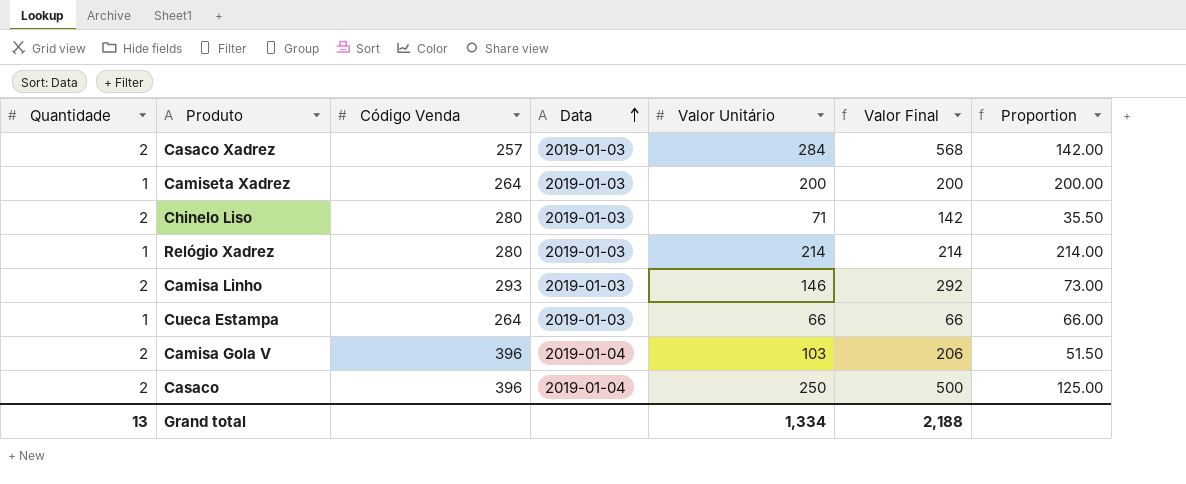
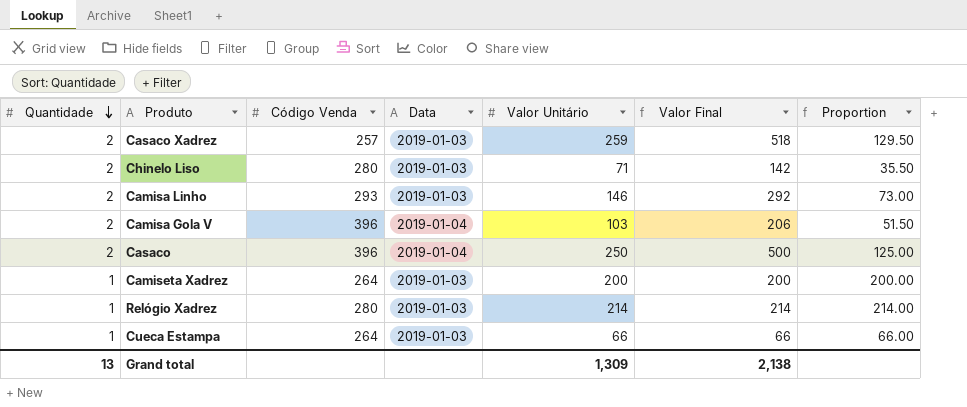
row order: Data ascending -> Quantidade descending
Casaco Xadrez | Valor Unitário: 284 -> 259
Casaco Xadrez | Valor Final: 568 -> 518
Casaco Xadrez | Proportion: 142.00 -> 129.50
Grand total | Valor Unitário: 1,334 -> 1,309
Grand total | Valor Final: 2,188 -> 2,138

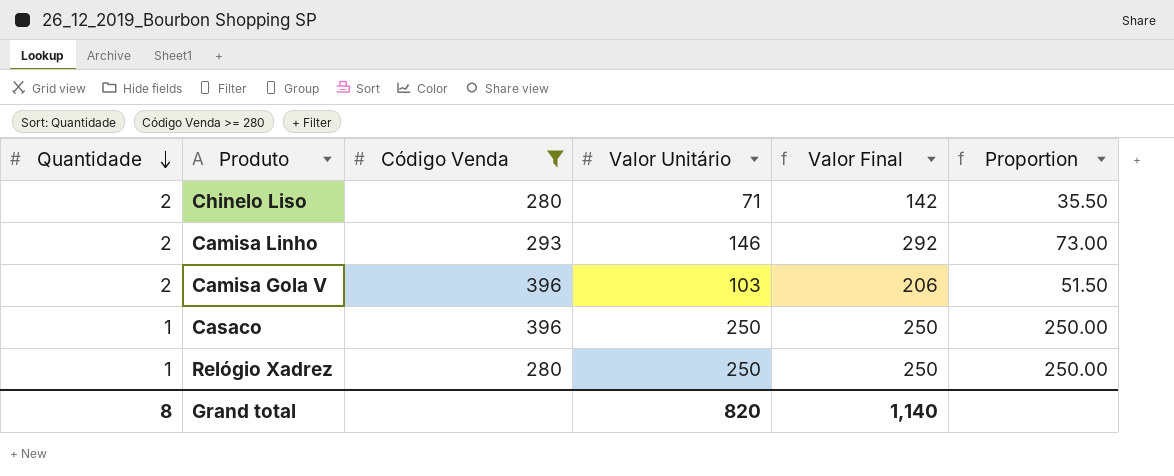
filter: none -> Código Venda >= 280
column Data | position: 4 -> none
Casaco | Quantidade: 2 -> 1
Casaco | Valor Final: 500 -> 250
Casaco | Proportion: 125.00 -> 250.00
Relógio Xadrez | Valor Unitário: 214 -> 250
Relógio Xadrez | Valor Final: 214 -> 250
Relógio Xadrez | Proportion: 214.00 -> 250.00
Grand total | Quantidade: 13 -> 8
Grand total | Valor Unitário: 1,309 -> 820
Grand total | Valor Final: 2,138 -> 1,140

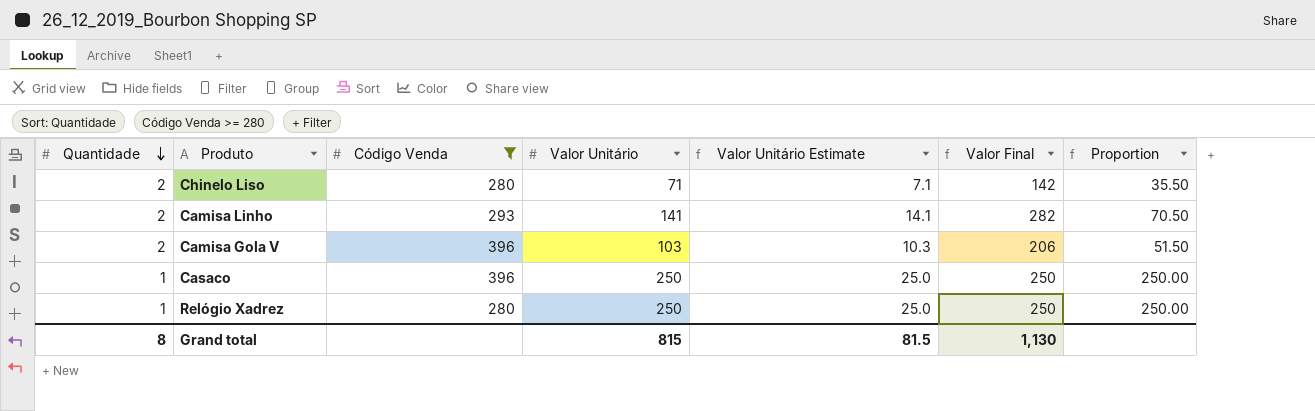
column Valor Unitário Estimate | formula: none -> [Valor Unitário] * 0.1
Camisa Linho | Valor Unitário: 146 -> 141
Camisa Linho | Valor Final: 292 -> 282
Camisa Linho | Proportion: 73.00 -> 70.50
Grand total | Valor Unitário: 820 -> 815
Grand total | Valor Final: 1,140 -> 1,130

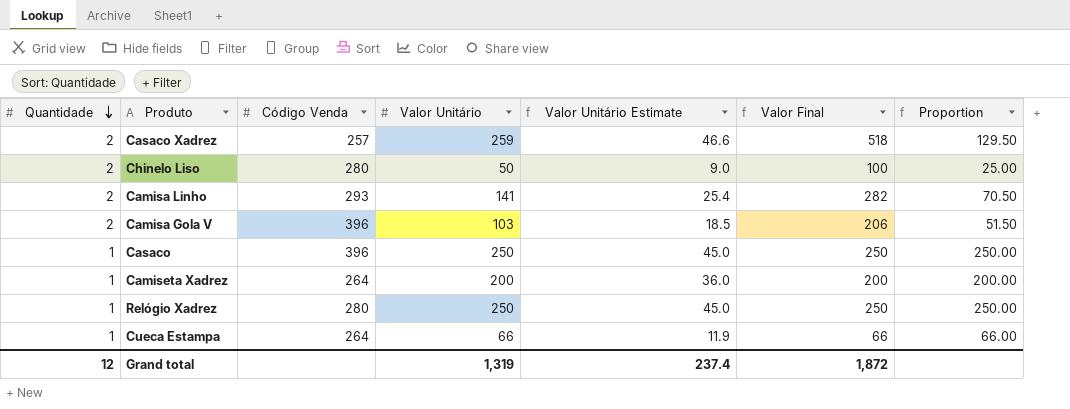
filter: Código Venda >= 280 -> none
column Valor Unitário Estimate | formula: [Valor Unitário] * 0.1 -> [Valor Unitário] * 0.18
Chinelo Liso | Valor Unitário: 71 -> 50
Chinelo Liso | Valor Final: 142 -> 100
Chinelo Liso | Proportion: 35.50 -> 25.00
Grand total | Quantidade: 8 -> 12
Grand total | Valor Unitário: 815 -> 1,319
Grand total | Valor Unitário Estimate: 81.5 -> 237.4
Grand total | Valor Final: 1,130 -> 1,872

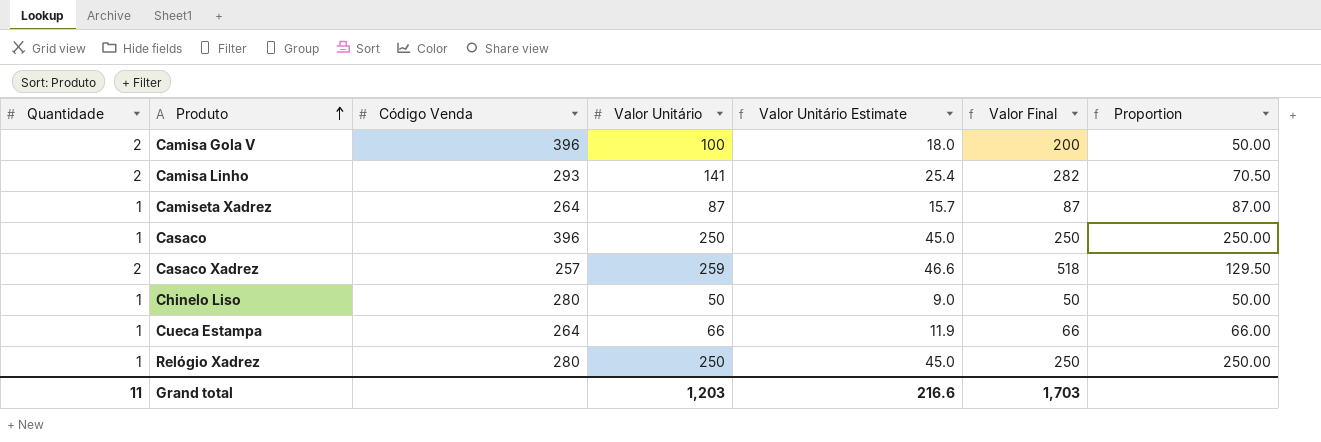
row order: Quantidade descending -> Produto ascending
Camisa Gola V | Valor Unitário: 103 -> 100
Camisa Gola V | Valor Unitário Estimate: 18.5 -> 18.0
Camisa Gola V | Valor Final: 206 -> 200
Camisa Gola V | Proportion: 51.50 -> 50.00
Camiseta Xadrez | Valor Unitário: 200 -> 87
Camiseta Xadrez | Valor Unitário Estimate: 36.0 -> 15.7
Camiseta Xadrez | Valor Final: 200 -> 87
Camiseta Xadrez | Proportion: 200.00 -> 87.00
Chinelo Liso | Quantidade: 2 -> 1
Chinelo Liso | Valor Final: 100 -> 50
Chinelo Liso | Proportion: 25.00 -> 50.00
Grand total | Quantidade: 12 -> 11
Grand total | Valor Unitário: 1,319 -> 1,203
Grand total | Valor Unitário Estimate: 237.4 -> 216.6
Grand total | Valor Final: 1,872 -> 1,703

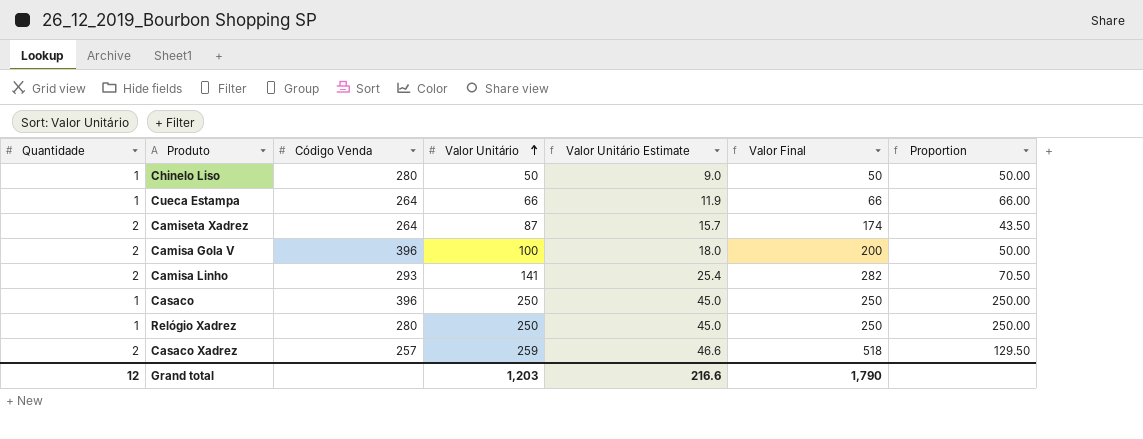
row order: Produto ascending -> Valor Unitário ascending
Camiseta Xadrez | Quantidade: 1 -> 2
Camiseta Xadrez | Valor Final: 87 -> 174
Camiseta Xadrez | Proportion: 87.00 -> 43.50
Grand total | Quantidade: 11 -> 12
Grand total | Valor Final: 1,703 -> 1,790

